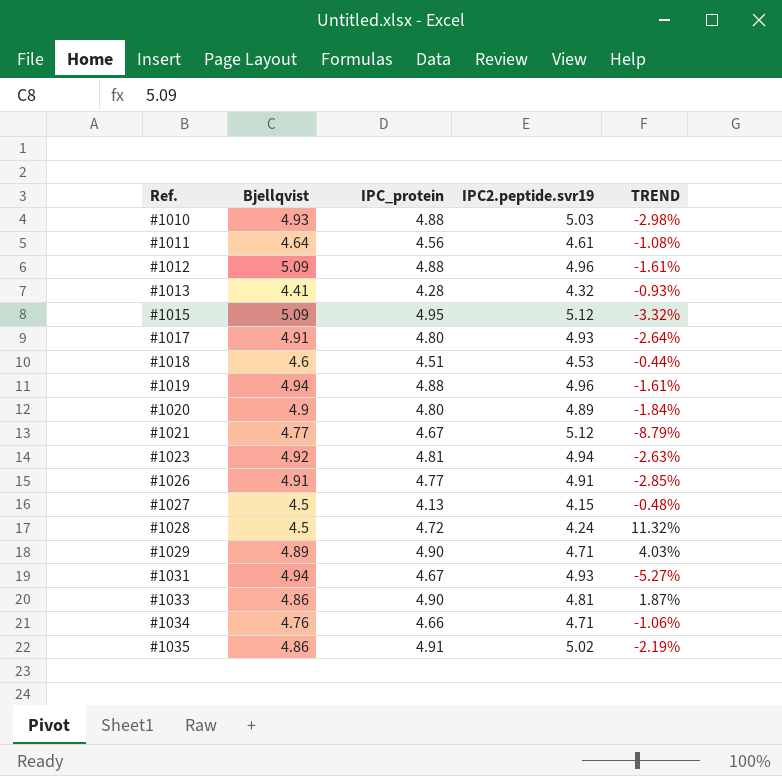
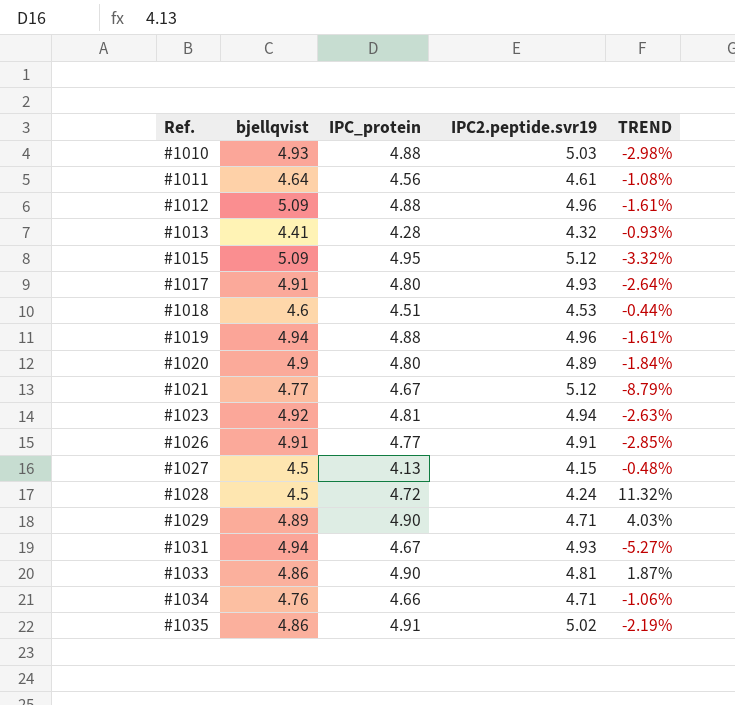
column name: Bjellqvist -> bjellqvist

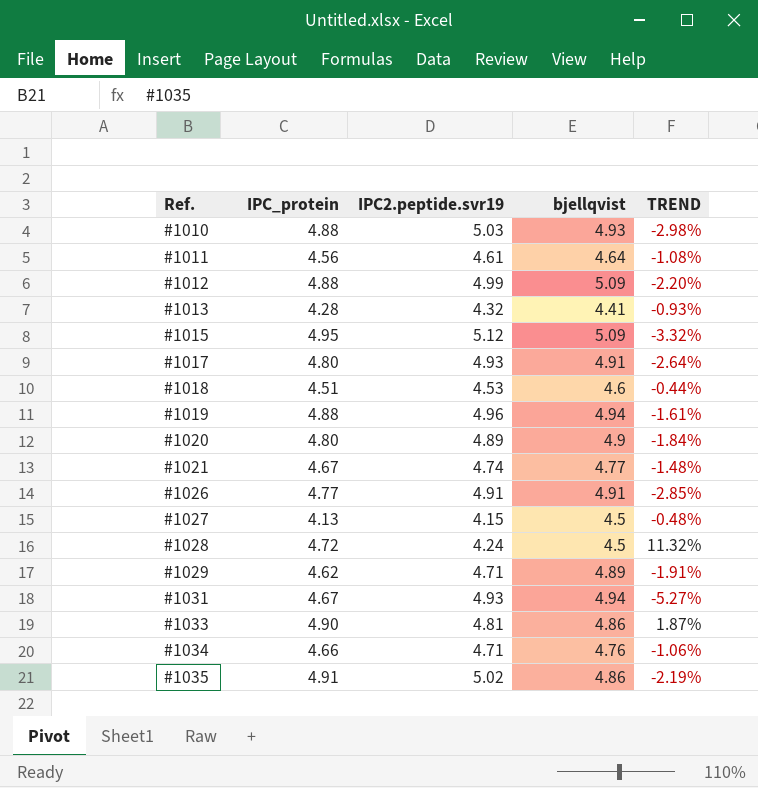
column bjellqvist | position: 2 -> 4
row #1023: 4.92 | 4.81 | 4.94 | -2.63% -> none
#1012 | IPC2.peptide.svr19: 4.96 -> 4.99
#1012 | TREND: -1.61% -> -2.20%
#1021 | IPC2.peptide.svr19: 5.12 -> 4.74
#1021 | TREND: -8.79% -> -1.48%
#1029 | IPC_protein: 4.90 -> 4.62
#1029 | TREND: 4.03% -> -1.91%

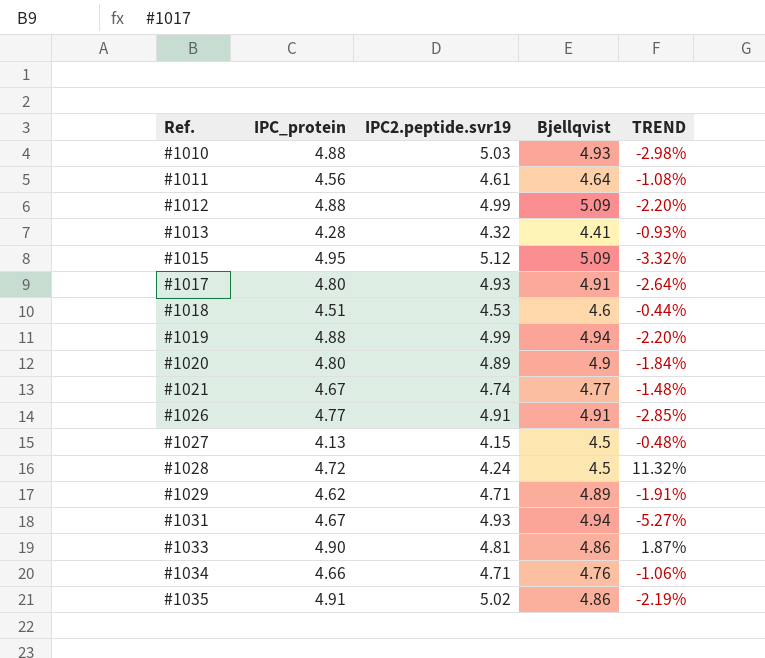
column name: bjellqvist -> Bjellqvist
#1019 | IPC2.peptide.svr19: 4.96 -> 4.99
#1019 | TREND: -1.61% -> -2.20%

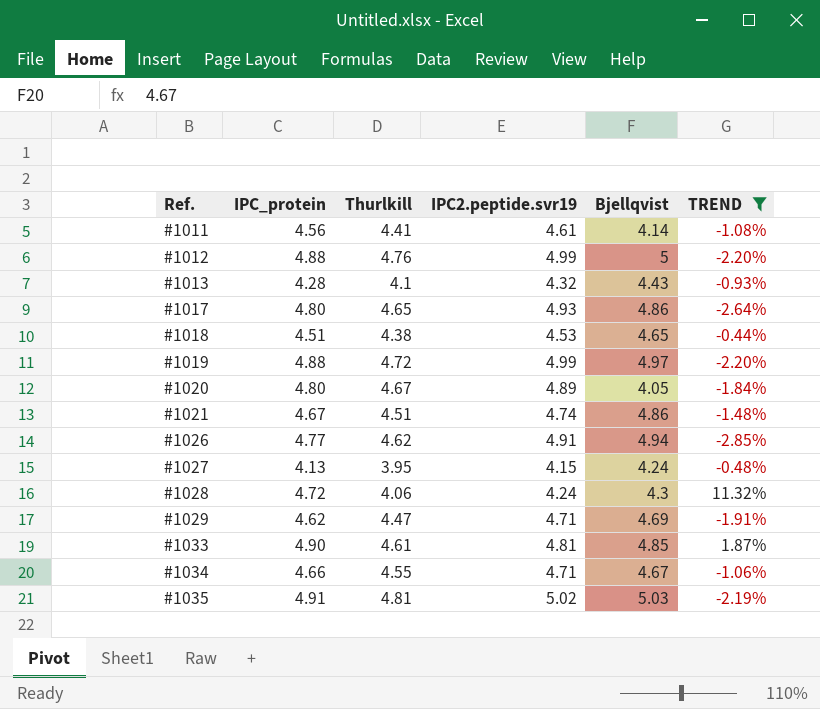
filter: none -> TREND >= -2.85%
column Thurlkill | position: none -> 3
#1011 | Bjellqvist: 4.64 -> 4.14
#1012 | Bjellqvist: 5.09 -> 5
#1013 | Bjellqvist: 4.41 -> 4.43
#1017 | Bjellqvist: 4.91 -> 4.86
#1018 | Bjellqvist: 4.6 -> 4.65
#1019 | Bjellqvist: 4.94 -> 4.97
#1020 | Bjellqvist: 4.9 -> 4.05
#1021 | Bjellqvist: 4.77 -> 4.86
#1026 | Bjellqvist: 4.91 -> 4.94
#1027 | Bjellqvist: 4.5 -> 4.24
#1028 | Bjellqvist: 4.5 -> 4.3
#1029 | Bjellqvist: 4.89 -> 4.69
#1033 | Bjellqvist: 4.86 -> 4.85
#1034 | Bjellqvist: 4.76 -> 4.67
#1035 | Bjellqvist: 4.86 -> 5.03

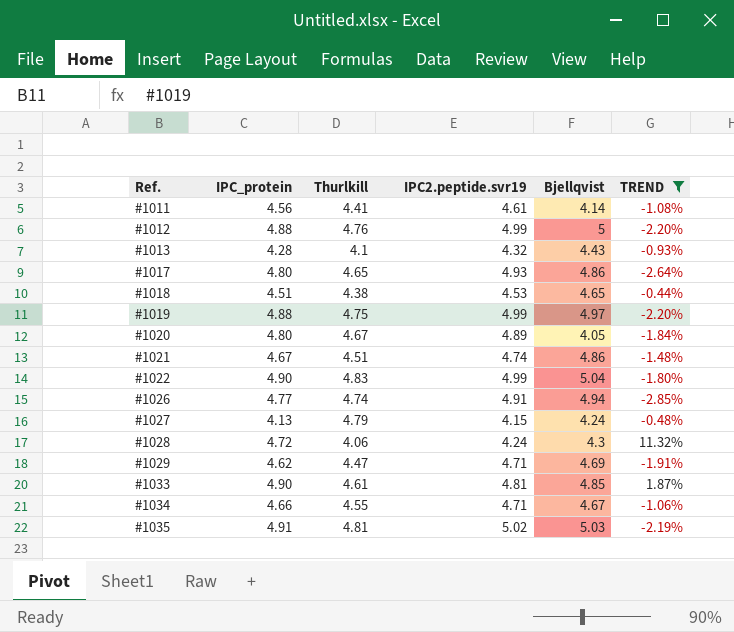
#1019 | Thurlkill: 4.72 -> 4.75
row #1022: none -> 4.90 | 4.83 | 4.99 | 5.04 | -1.80%
#1026 | Thurlkill: 4.62 -> 4.74
#1027 | Thurlkill: 3.95 -> 4.79

